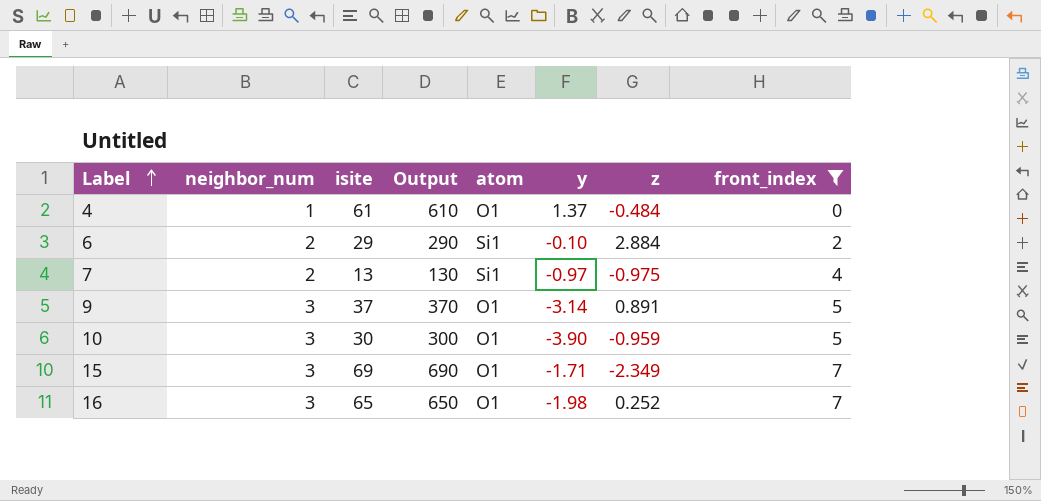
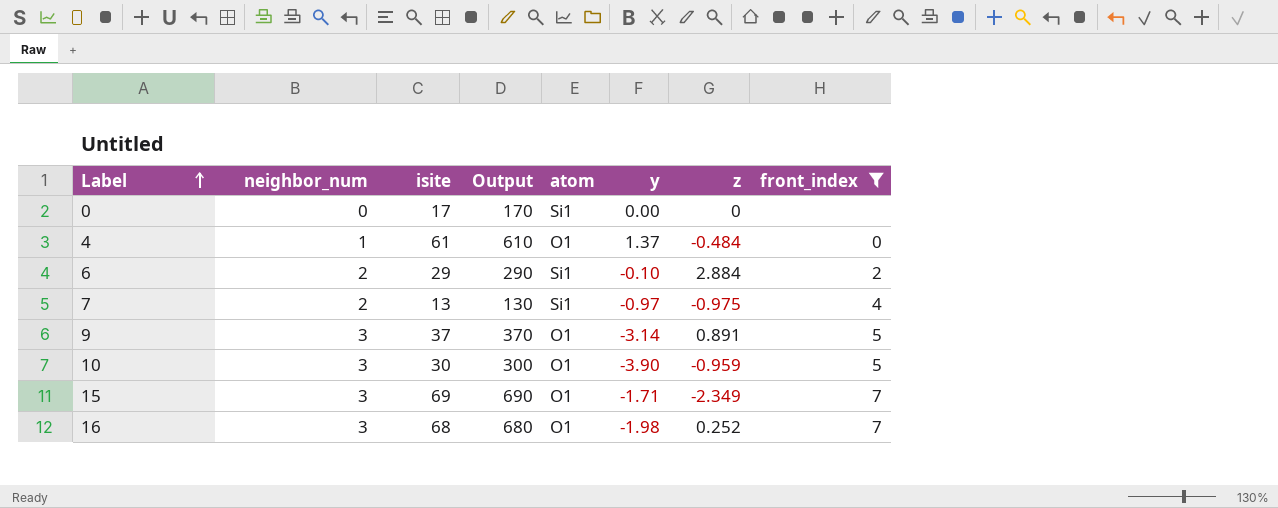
row 0: none -> 0 | 17 | 170 | Si1 | 0.00 | 0 | none
16 | isite: 65 -> 68
16 | Output: 650 -> 680

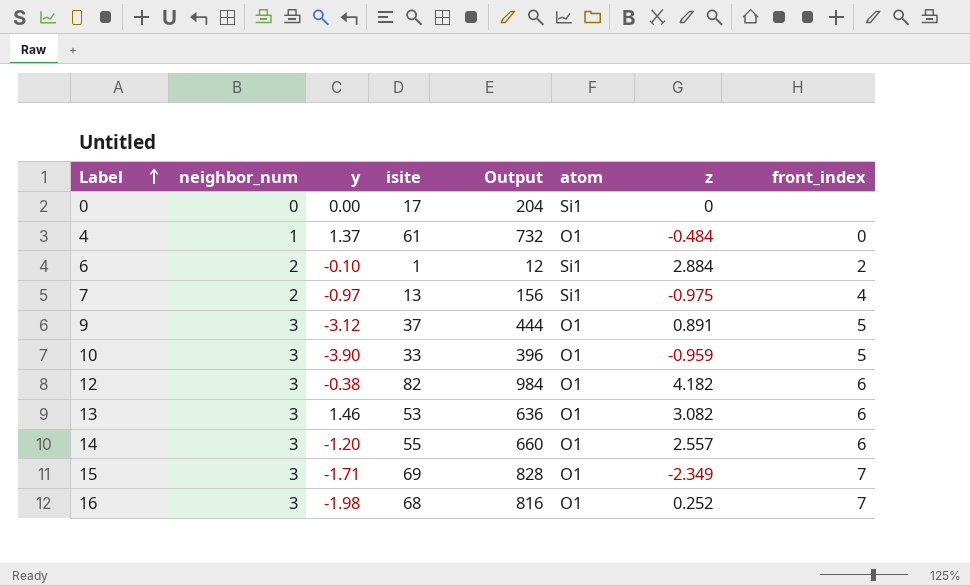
filter: front_index != 6 -> none
column y | position: 6 -> 3
column Output | formula: [isite] * 10 -> [isite] * 12
6 | isite: 29 -> 1
9 | y: -3.14 -> -3.12
10 | isite: 30 -> 33

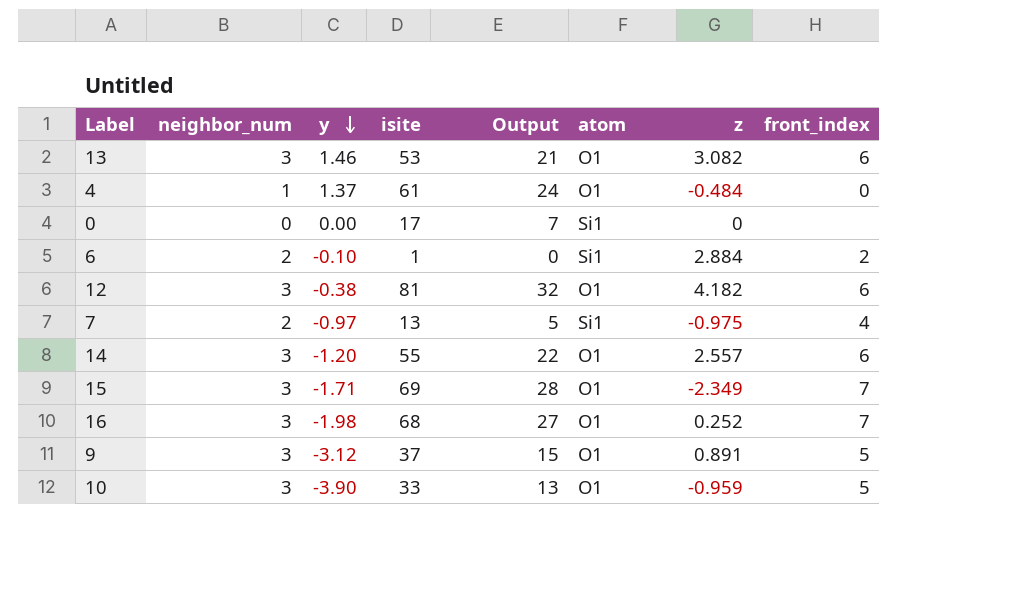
row order: Label ascending -> y descending
column Output | formula: [isite] * 12 -> [isite] * 0.4
12 | isite: 82 -> 81

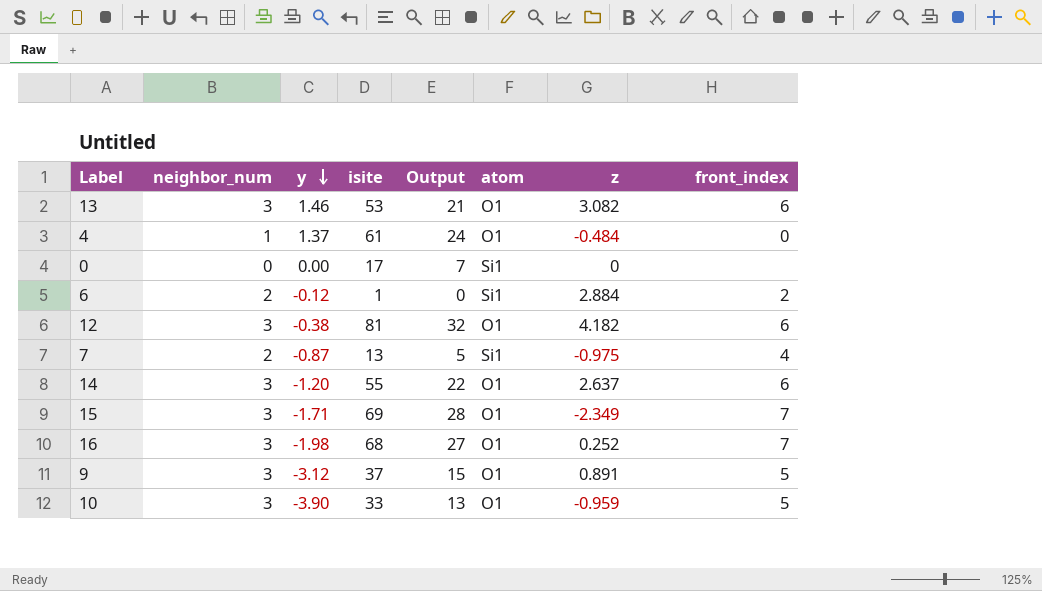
6 | y: -0.10 -> -0.12
7 | y: -0.97 -> -0.87
14 | z: 2.557 -> 2.637

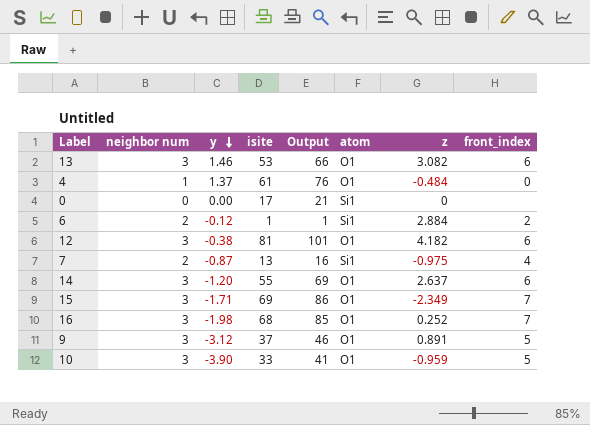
column name: neighbor_num -> neighbor num
column Output | formula: [isite] * 0.4 -> [isite] * 1.25

